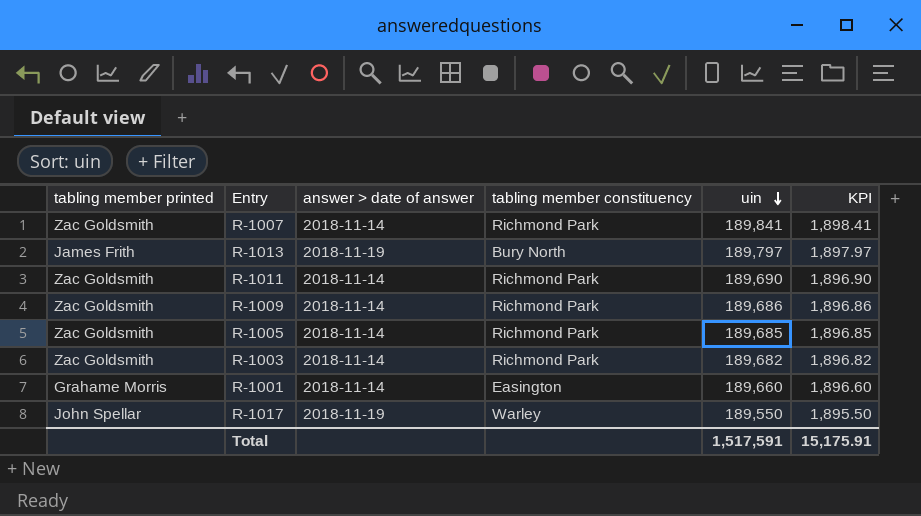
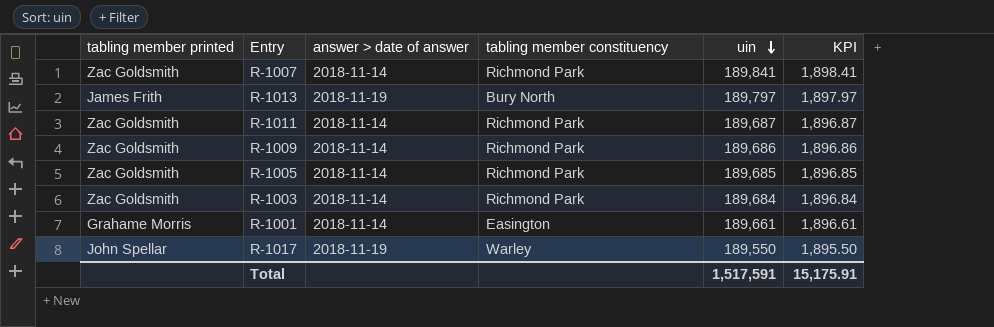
R-1011 | uin: 189,690 -> 189,687
R-1011 | KPI: 1,896.90 -> 1,896.87
R-1003 | uin: 189,682 -> 189,684
R-1003 | KPI: 1,896.82 -> 1,896.84
R-1001 | uin: 189,660 -> 189,661
R-1001 | KPI: 1,896.60 -> 1,896.61

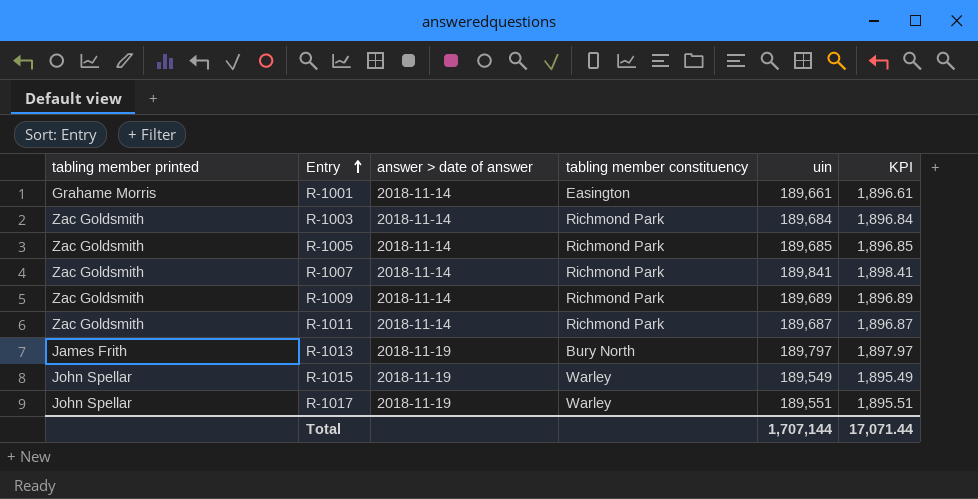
row order: uin descending -> Entry ascending
R-1009 | uin: 189,686 -> 189,689
R-1009 | KPI: 1,896.86 -> 1,896.89
row R-1015: none -> John Spellar | 2018-11-19 | Warley | 189,549 | 1,895.49
R-1017 | uin: 189,550 -> 189,551
R-1017 | KPI: 1,895.50 -> 1,895.51
Total | uin: 1,517,591 -> 1,707,144
Total | KPI: 15,175.91 -> 17,071.44

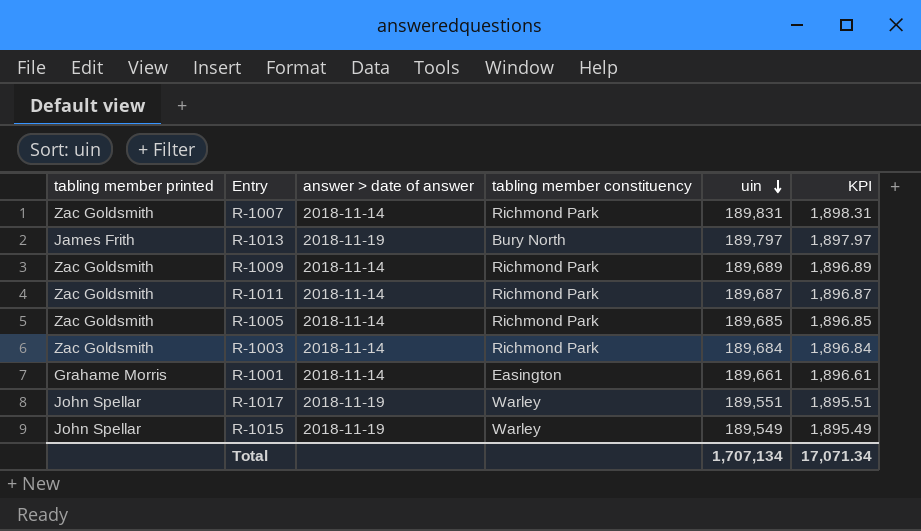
row order: Entry ascending -> uin descending
R-1007 | uin: 189,841 -> 189,831
R-1007 | KPI: 1,898.41 -> 1,898.31
Total | uin: 1,707,144 -> 1,707,134
Total | KPI: 17,071.44 -> 17,071.34

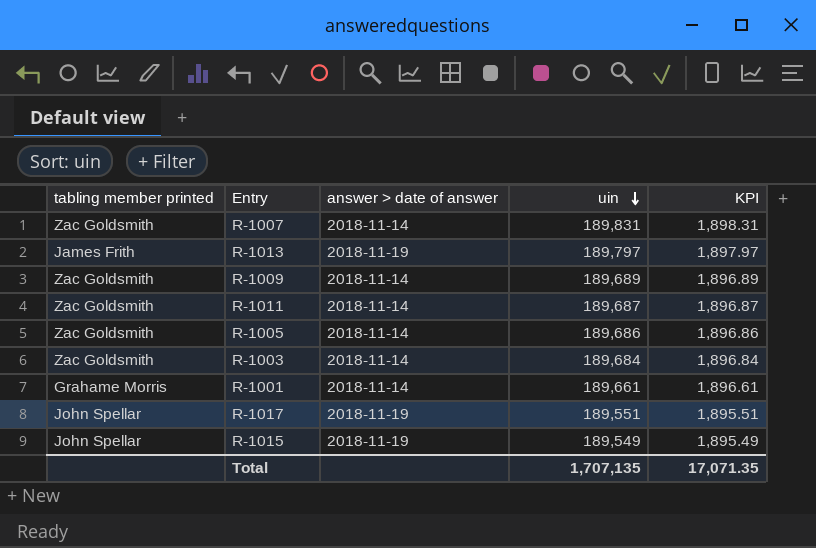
column tabling member constituency | position: 4 -> none
R-1005 | uin: 189,685 -> 189,686
R-1005 | KPI: 1,896.85 -> 1,896.86
Total | uin: 1,707,134 -> 1,707,135
Total | KPI: 17,071.34 -> 17,071.35

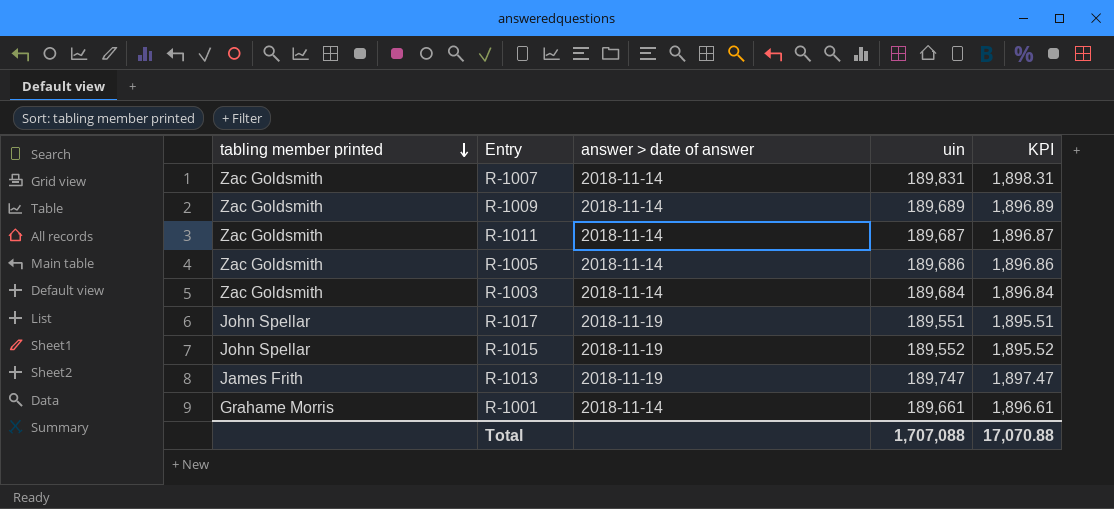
row order: uin descending -> tabling member printed descending
R-1015 | uin: 189,549 -> 189,552
R-1015 | KPI: 1,895.49 -> 1,895.52
R-1013 | uin: 189,797 -> 189,747
R-1013 | KPI: 1,897.97 -> 1,897.47
Total | uin: 1,707,135 -> 1,707,088
Total | KPI: 17,071.35 -> 17,070.88

